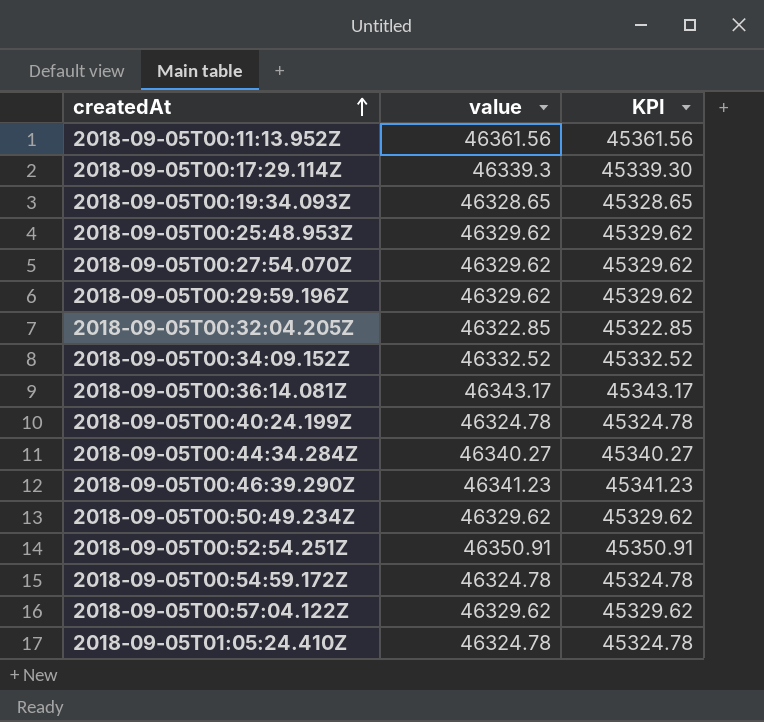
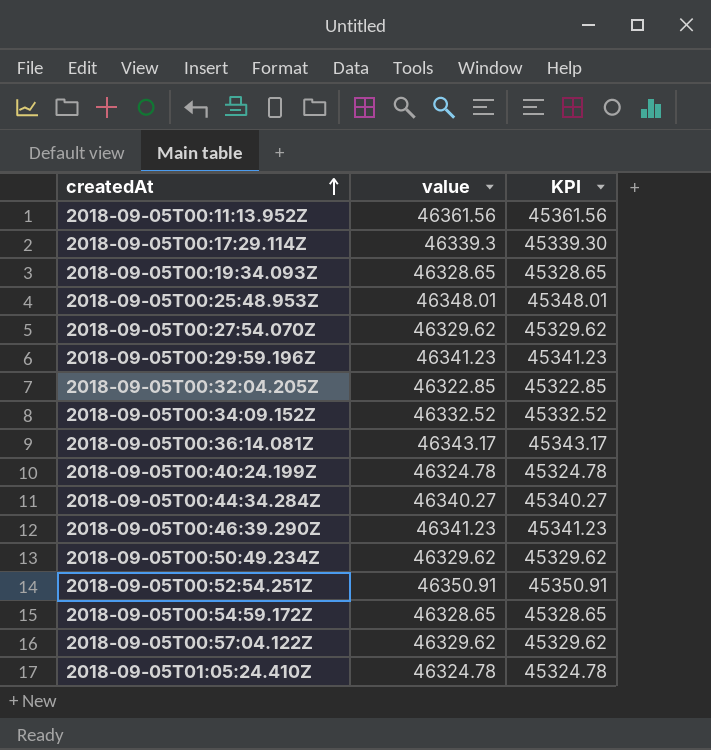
2018-09-05T00:25:48.953Z | value: 46329.62 -> 46348.01
2018-09-05T00:25:48.953Z | KPI: 45329.62 -> 45348.01
2018-09-05T00:29:59.196Z | value: 46329.62 -> 46341.23
2018-09-05T00:29:59.196Z | KPI: 45329.62 -> 45341.23
2018-09-05T00:54:59.172Z | value: 46324.78 -> 46328.65
2018-09-05T00:54:59.172Z | KPI: 45324.78 -> 45328.65

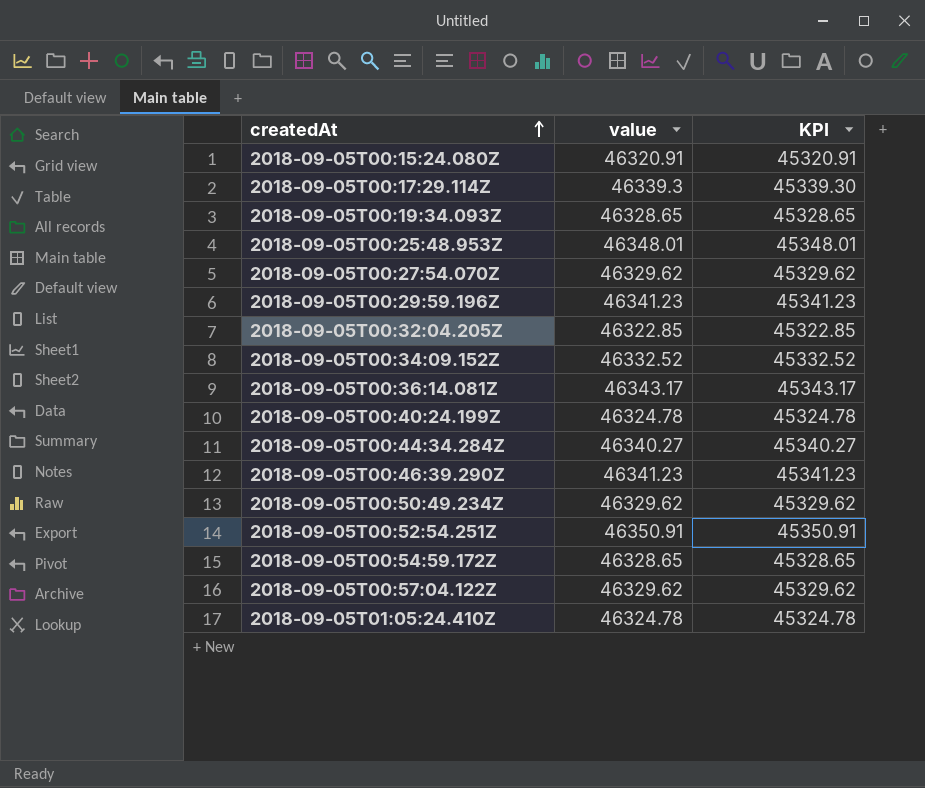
row 2018-09-05T00:11:13.952Z: 46361.56 | 45361.56 -> none
row 2018-09-05T00:15:24.080Z: none -> 46320.91 | 45320.91

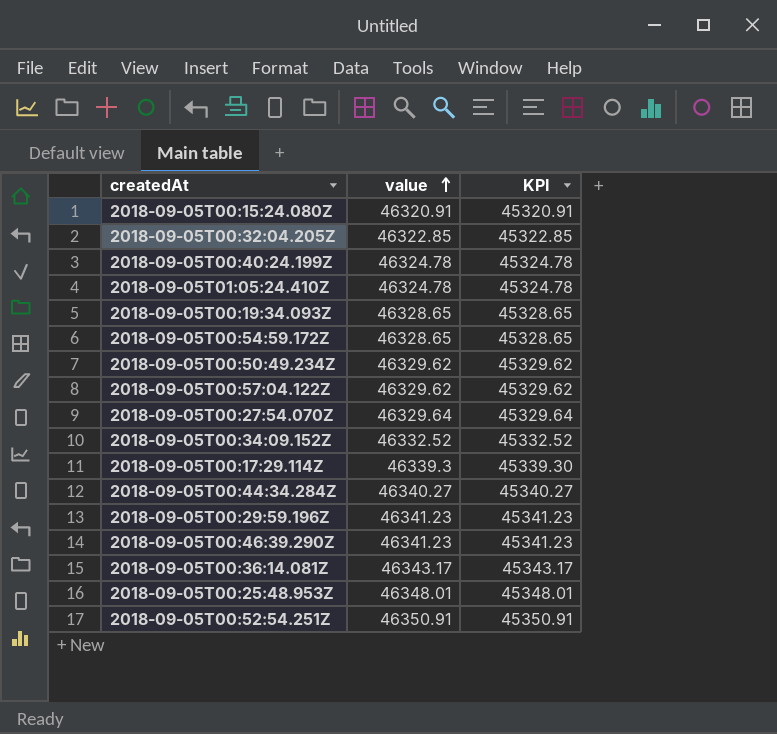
row order: createdAt ascending -> value ascending
2018-09-05T00:27:54.070Z | value: 46329.62 -> 46329.64
2018-09-05T00:27:54.070Z | KPI: 45329.62 -> 45329.64

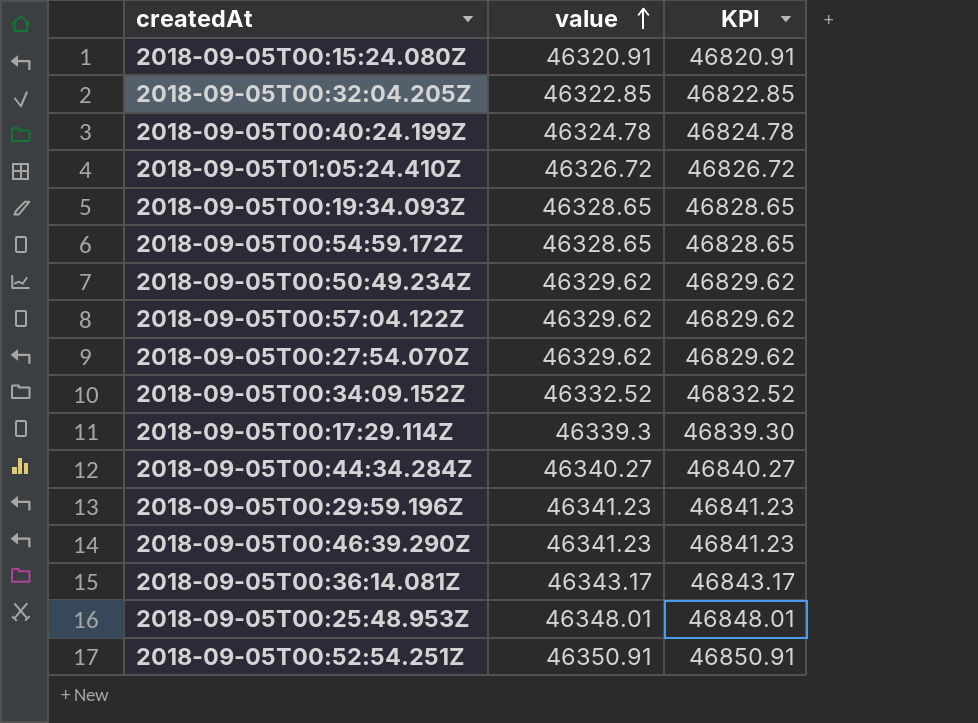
column KPI | formula: [value] - 1000 -> [value] + 500
2018-09-05T01:05:24.410Z | value: 46324.78 -> 46326.72
2018-09-05T00:27:54.070Z | value: 46329.64 -> 46329.62

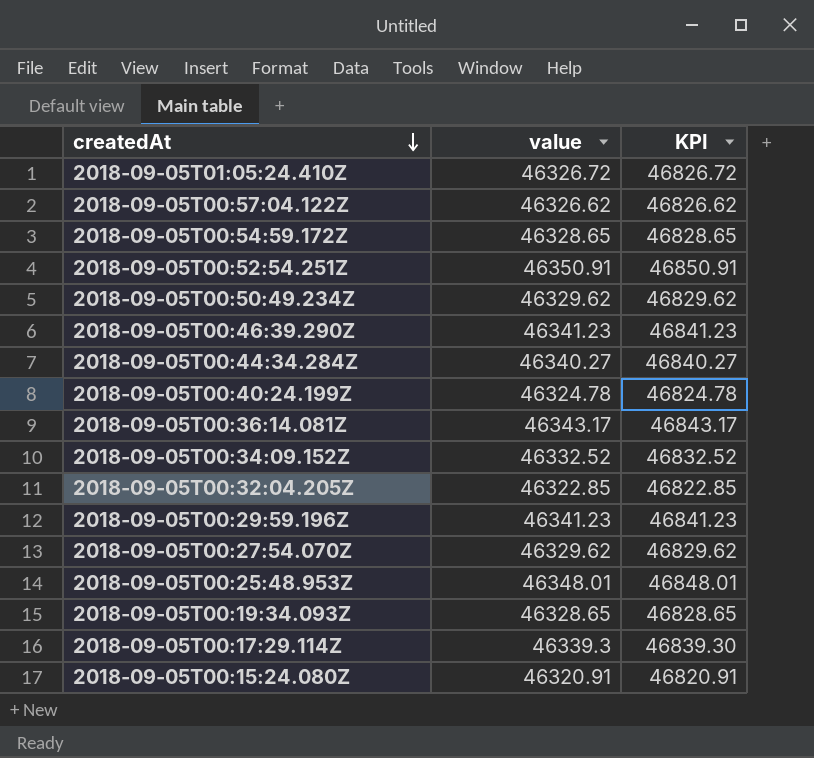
row order: value ascending -> createdAt descending
2018-09-05T00:57:04.122Z | value: 46329.62 -> 46326.62
2018-09-05T00:57:04.122Z | KPI: 46829.62 -> 46826.62

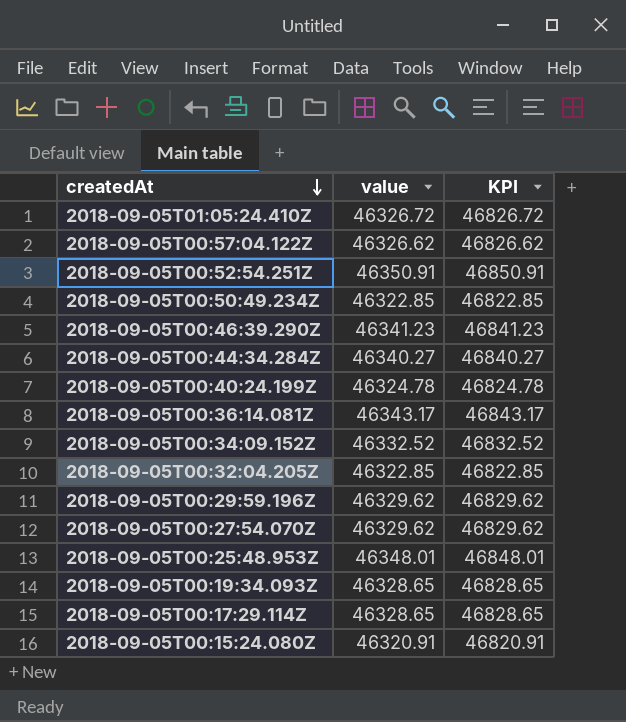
row 2018-09-05T00:54:59.172Z: 46328.65 | 46828.65 -> none
2018-09-05T00:50:49.234Z | value: 46329.62 -> 46322.85
2018-09-05T00:50:49.234Z | KPI: 46829.62 -> 46822.85
2018-09-05T00:29:59.196Z | value: 46341.23 -> 46329.62
2018-09-05T00:29:59.196Z | KPI: 46841.23 -> 46829.62
2018-09-05T00:17:29.114Z | value: 46339.3 -> 46328.65
2018-09-05T00:17:29.114Z | KPI: 46839.30 -> 46828.65

